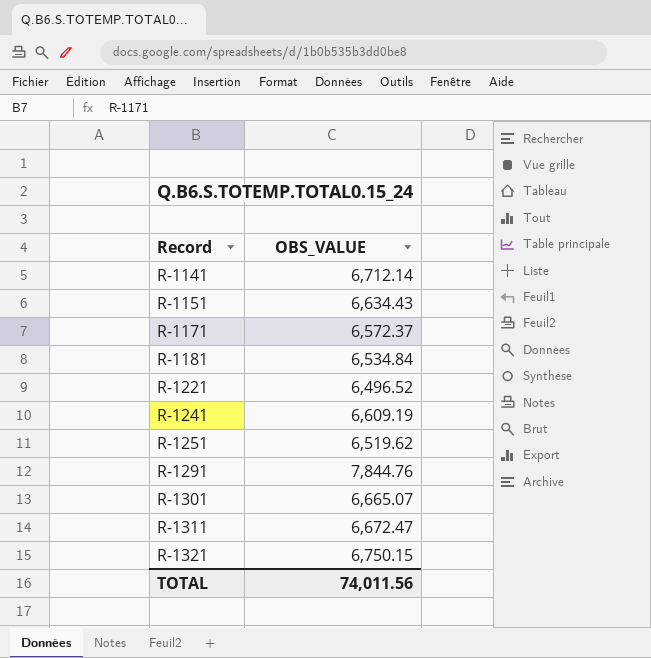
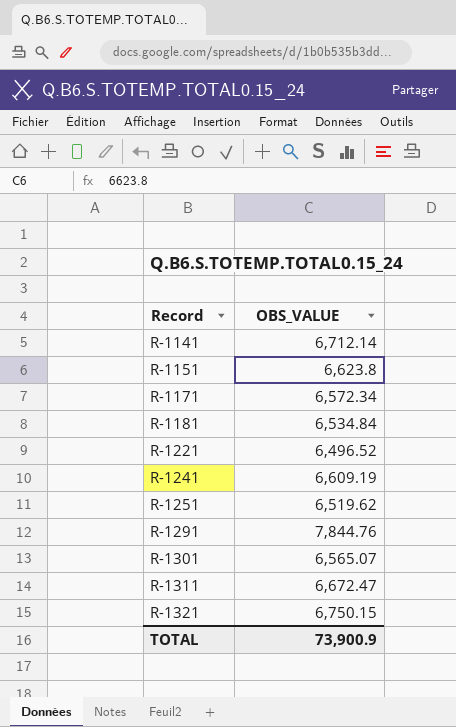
R-1151 | OBS_VALUE: 6,634.43 -> 6,623.8
R-1171 | OBS_VALUE: 6,572.37 -> 6,572.34
R-1301 | OBS_VALUE: 6,665.07 -> 6,565.07
TOTAL | OBS_VALUE: 74,011.56 -> 73,900.9

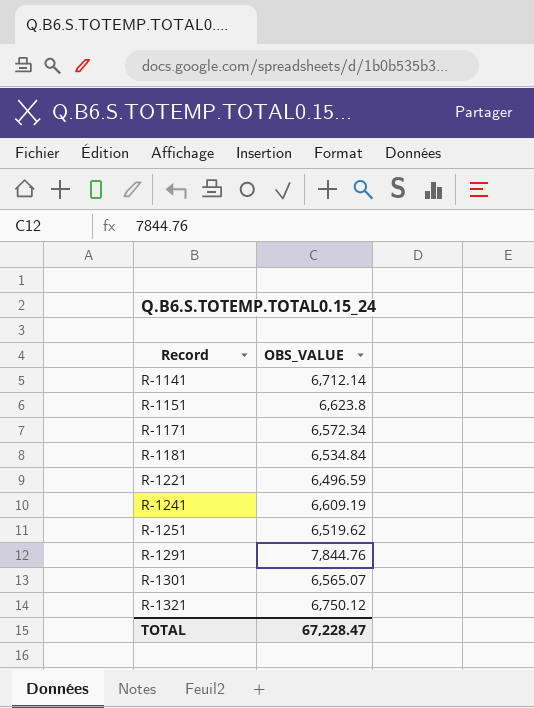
row R-1311: 6,672.47 -> none
R-1221 | OBS_VALUE: 6,496.52 -> 6,496.59
R-1321 | OBS_VALUE: 6,750.15 -> 6,750.12
TOTAL | OBS_VALUE: 73,900.9 -> 67,228.47

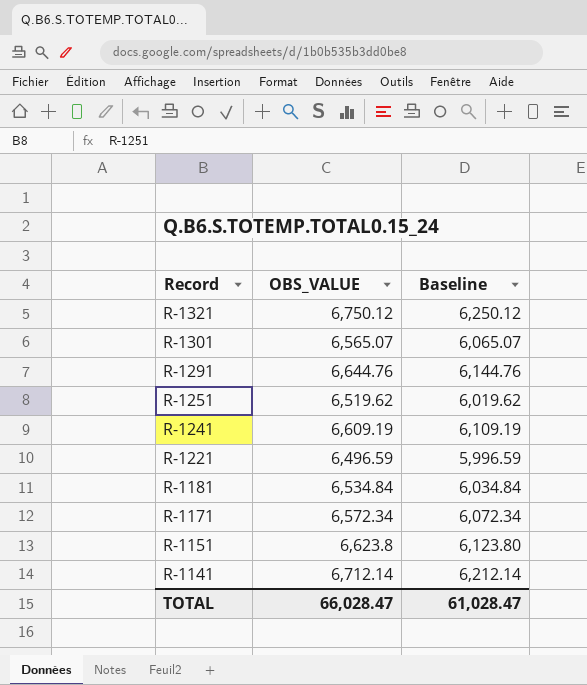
row order: Record ascending -> Record descending
column Baseline | formula: none -> [OBS_VALUE] - 500
R-1291 | OBS_VALUE: 7,844.76 -> 6,644.76
TOTAL | OBS_VALUE: 67,228.47 -> 66,028.47

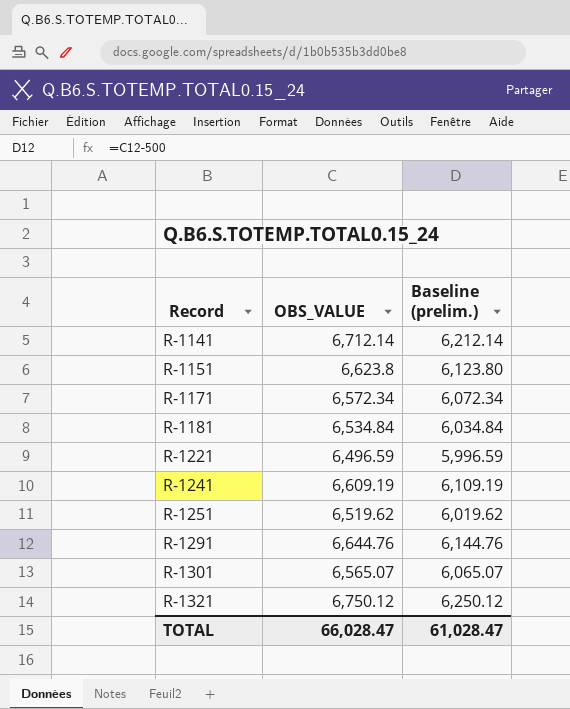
row order: Record descending -> Record ascending
column name: Baseline -> Baseline (prelim.)

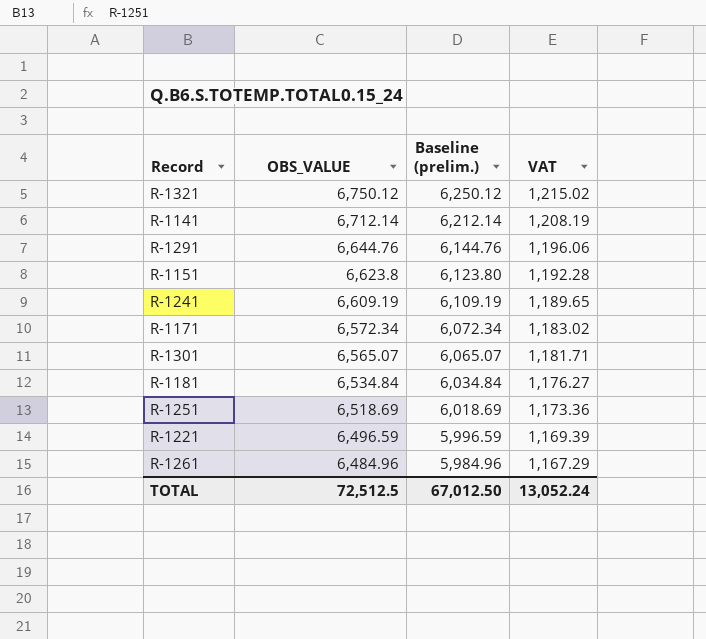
row order: Record ascending -> OBS_VALUE descending
column VAT | formula: none -> [OBS_VALUE] * 0.18
R-1251 | OBS_VALUE: 6,519.62 -> 6,518.69
R-1251 | Baseline (prelim.): 6,019.62 -> 6,018.69
row R-1261: none -> 6,484.96 | 5,984.96 | 1,167.29
TOTAL | OBS_VALUE: 66,028.47 -> 72,512.5
TOTAL | Baseline (prelim.): 61,028.47 -> 67,012.50

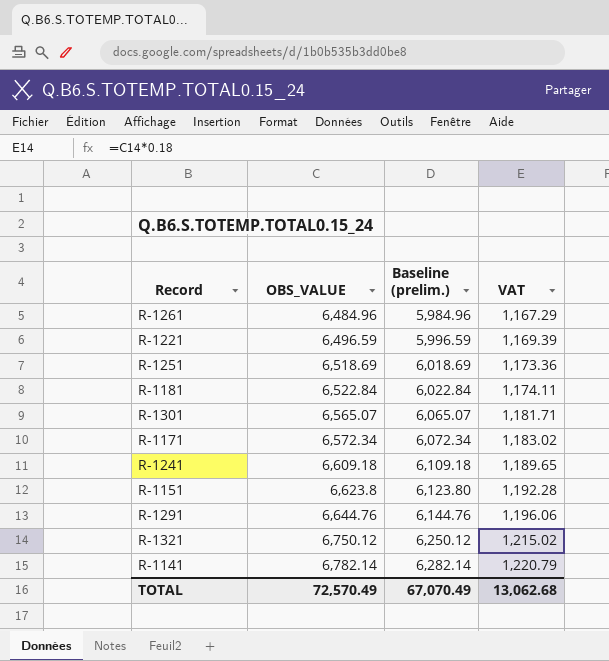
row order: OBS_VALUE descending -> OBS_VALUE ascending
R-1181 | OBS_VALUE: 6,534.84 -> 6,522.84
R-1181 | Baseline (prelim.): 6,034.84 -> 6,022.84
R-1181 | VAT: 1,176.27 -> 1,174.11
R-1241 | OBS_VALUE: 6,609.19 -> 6,609.18
R-1241 | Baseline (prelim.): 6,109.19 -> 6,109.18
R-1141 | OBS_VALUE: 6,712.14 -> 6,782.14
R-1141 | Baseline (prelim.): 6,212.14 -> 6,282.14
R-1141 | VAT: 1,208.19 -> 1,220.79
TOTAL | OBS_VALUE: 72,512.5 -> 72,570.49
TOTAL | Baseline (prelim.): 67,012.50 -> 67,070.49
TOTAL | VAT: 13,052.24 -> 13,062.68

